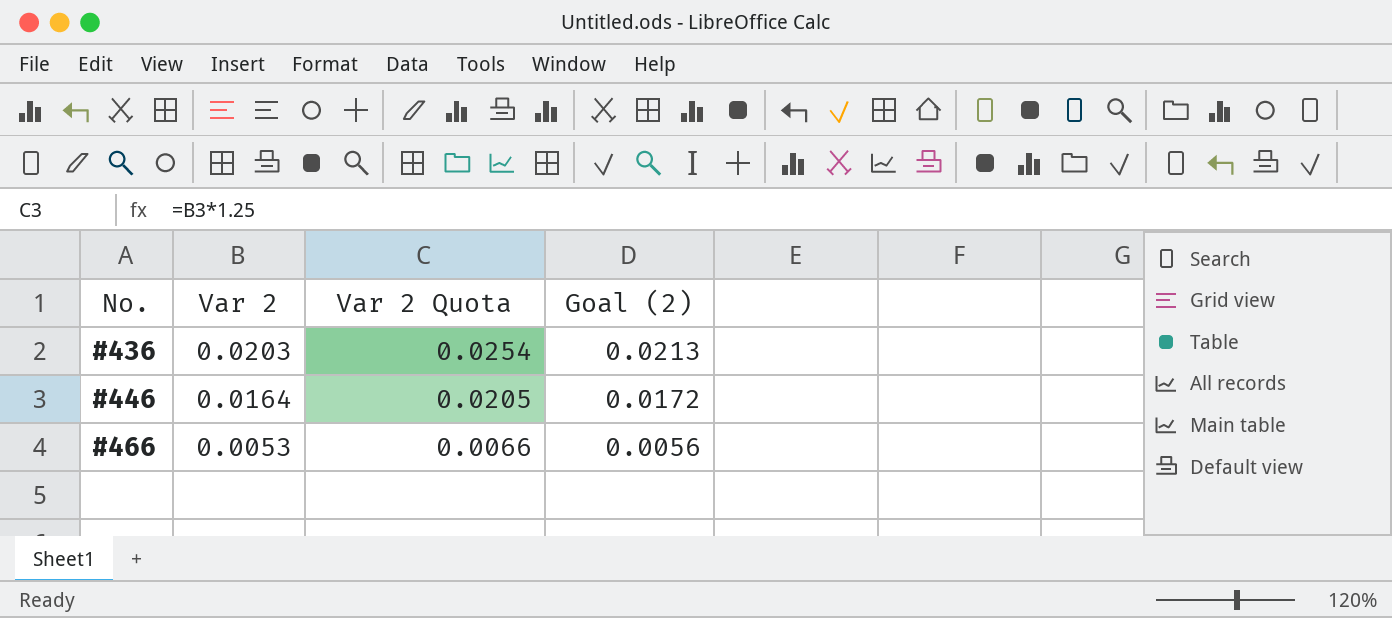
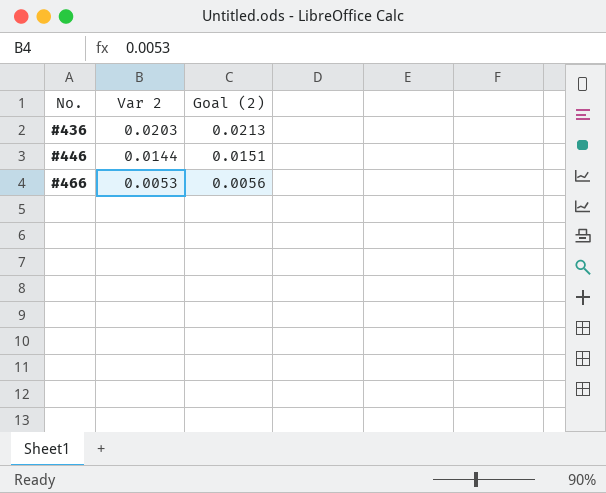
column Var 2 Quota | formula: [Var 2] * 1.25 -> none
#446 | Var 2: 0.0164 -> 0.0144
#446 | Goal (2): 0.0172 -> 0.0151

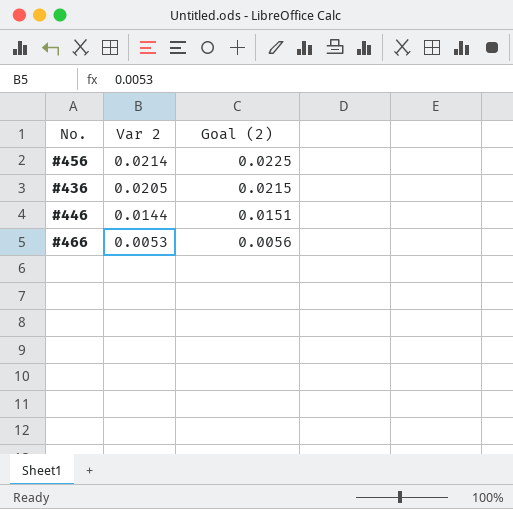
row #456: none -> 0.0214 | 0.0225
#436 | Var 2: 0.0203 -> 0.0205
#436 | Goal (2): 0.0213 -> 0.0215

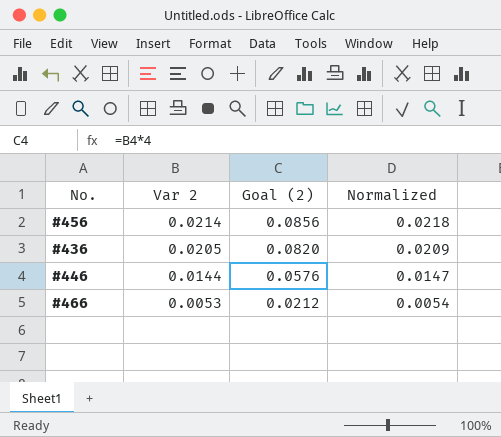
column Goal (2) | formula: [Var 2] * 1.05 -> [Var 2] * 4
column Normalized | formula: none -> [Var 2] * 1.02

